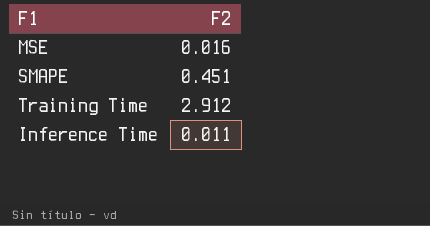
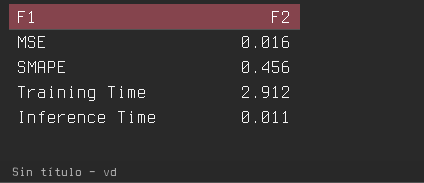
SMAPE | F2: 0.451 -> 0.456

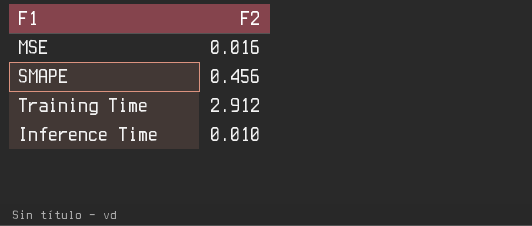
Inference Time | F2: 0.011 -> 0.010

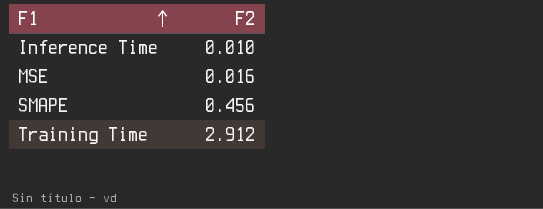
row order: none -> F1 ascending

